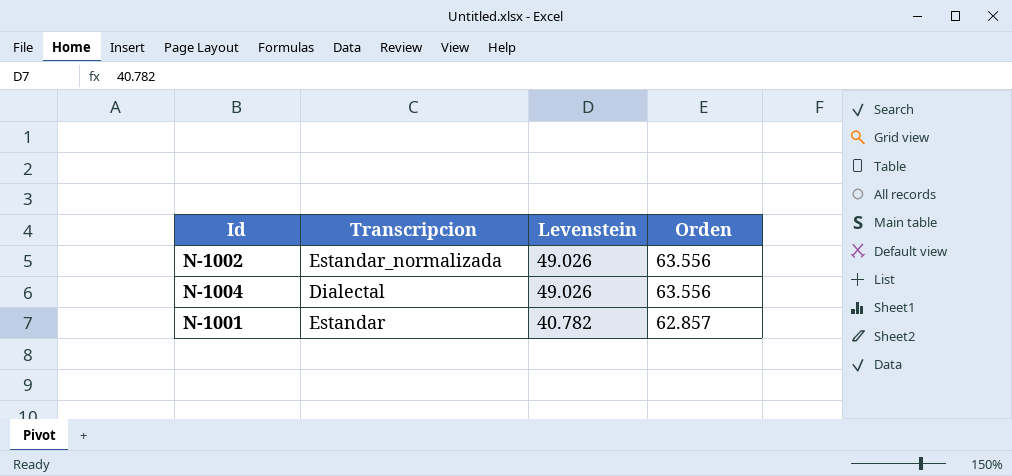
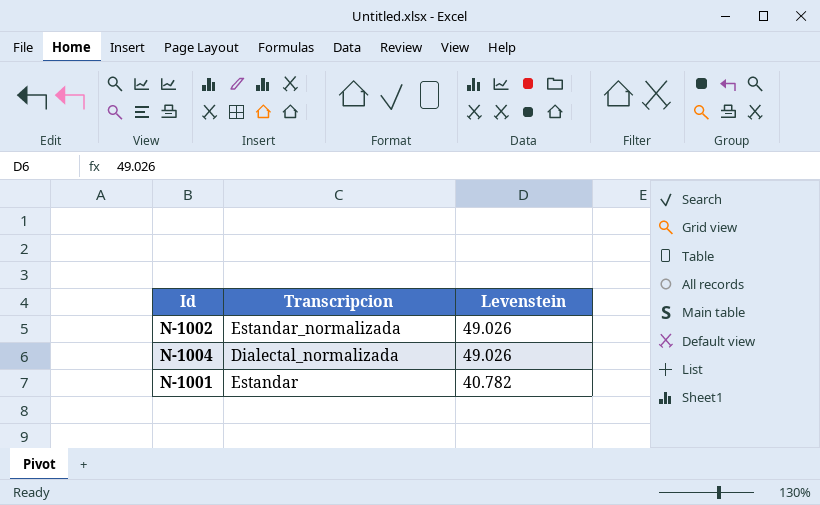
column Orden | position: 4 -> none
N-1004 | Transcripcion: Dialectal -> Dialectal_normalizada

